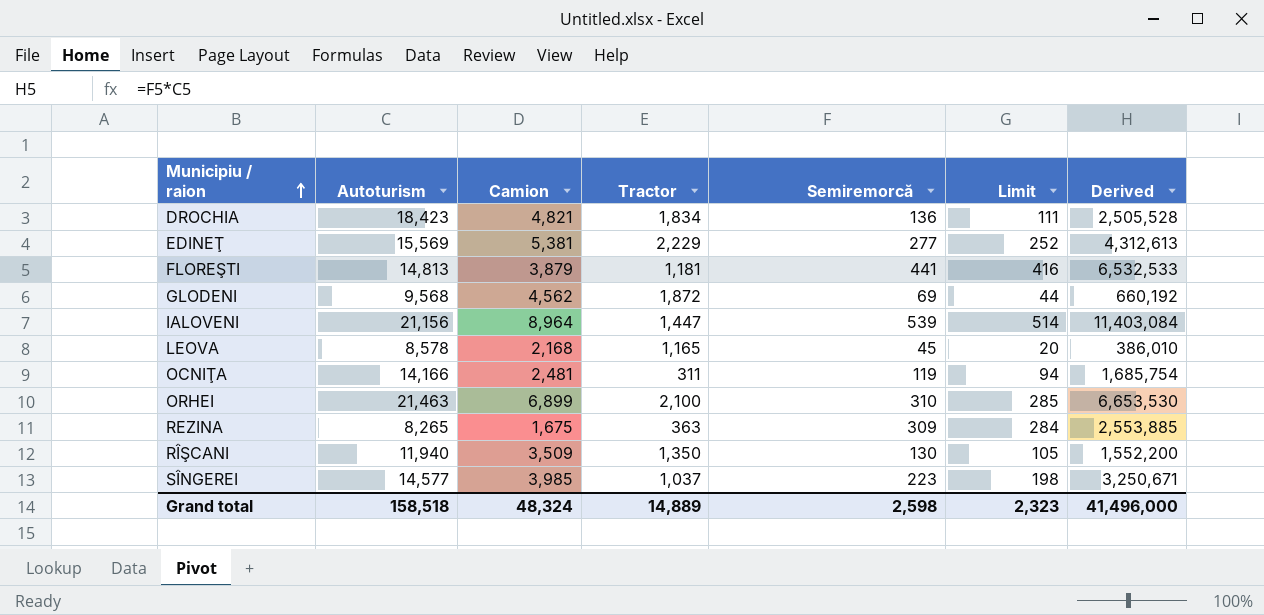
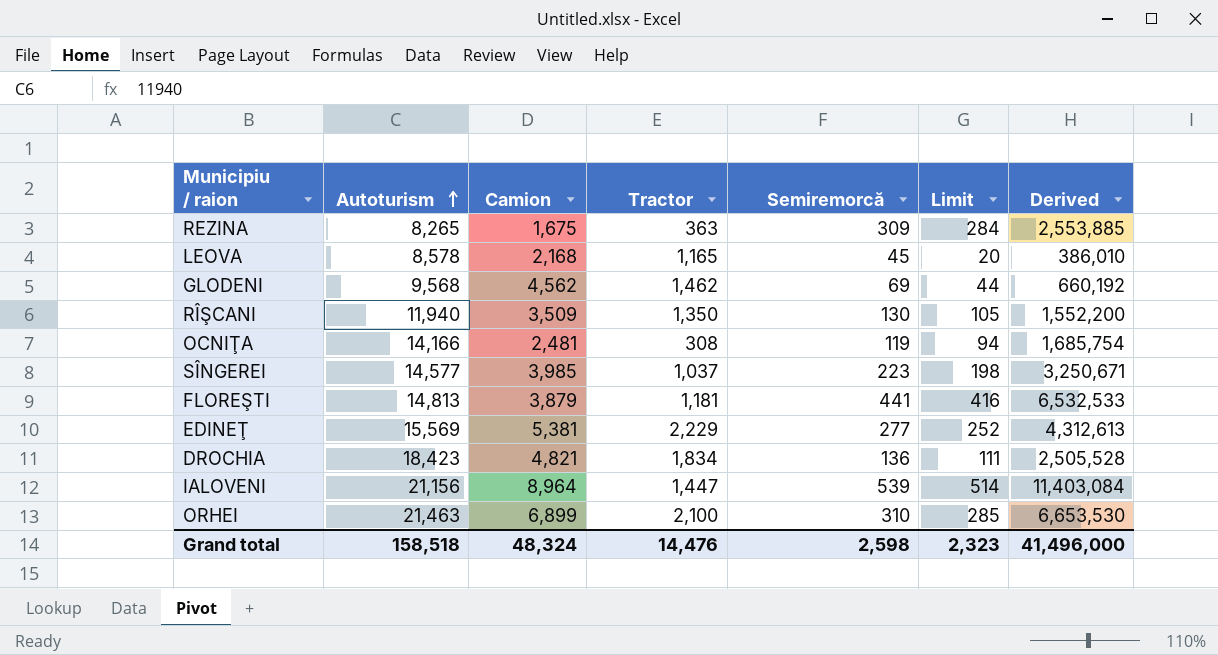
row order: Municipiu / raion ascending -> Autoturism ascending
GLODENI | Tractor: 1,872 -> 1,462
OCNIŢA | Tractor: 311 -> 308
Grand total | Tractor: 14,889 -> 14,476

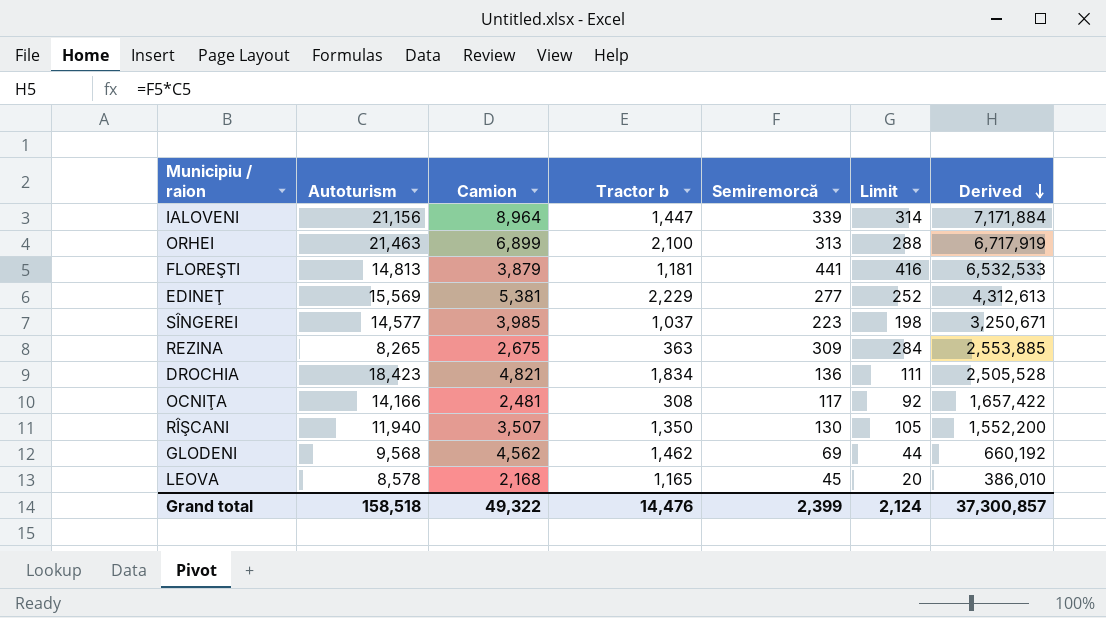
row order: Autoturism ascending -> Derived descending
column name: Tractor -> Tractor b
IALOVENI | Semiremorcă: 539 -> 339
IALOVENI | Limit: 514 -> 314
IALOVENI | Derived: 11,403,084 -> 7,171,884
ORHEI | Semiremorcă: 310 -> 313
ORHEI | Limit: 285 -> 288
ORHEI | Derived: 6,653,530 -> 6,717,919
REZINA | Camion: 1,675 -> 2,675
OCNIŢA | Semiremorcă: 119 -> 117
OCNIŢA | Limit: 94 -> 92
OCNIŢA | Derived: 1,685,754 -> 1,657,422
RÎŞCANI | Camion: 3,509 -> 3,507
Grand total | Camion: 48,324 -> 49,322
Grand total | Semiremorcă: 2,598 -> 2,399
Grand total | Limit: 2,323 -> 2,124
Grand total | Derived: 41,496,000 -> 37,300,857

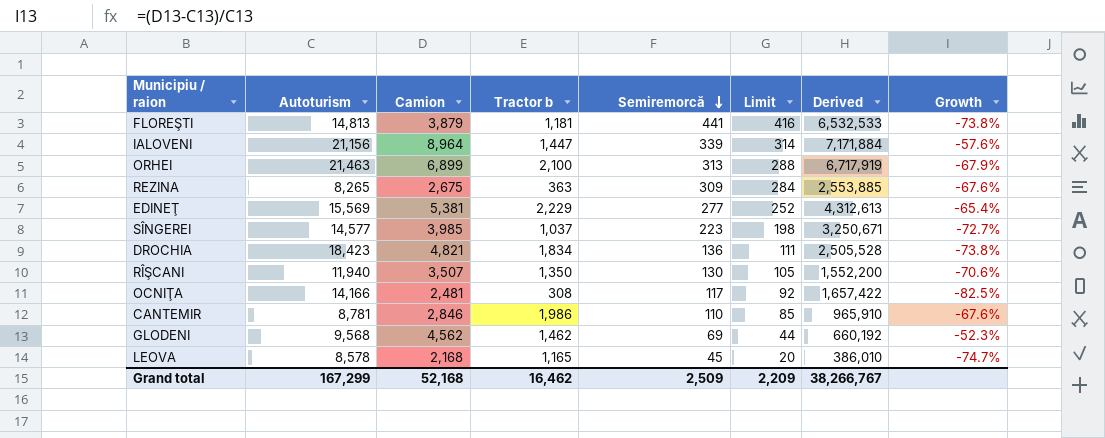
row order: Derived descending -> Semiremorcă descending
column Growth | formula: none -> ([Camion] - [Autoturism]) / [Autoturism]
row CANTEMIR: none -> 8,781 | 2,846 | 1,986 | 110 | 85 | 965,910 | -67.6%
Grand total | Autoturism: 158,518 -> 167,299
Grand total | Camion: 49,322 -> 52,168
Grand total | Tractor b: 14,476 -> 16,462
Grand total | Semiremorcă: 2,399 -> 2,509
Grand total | Limit: 2,124 -> 2,209
Grand total | Derived: 37,300,857 -> 38,266,767

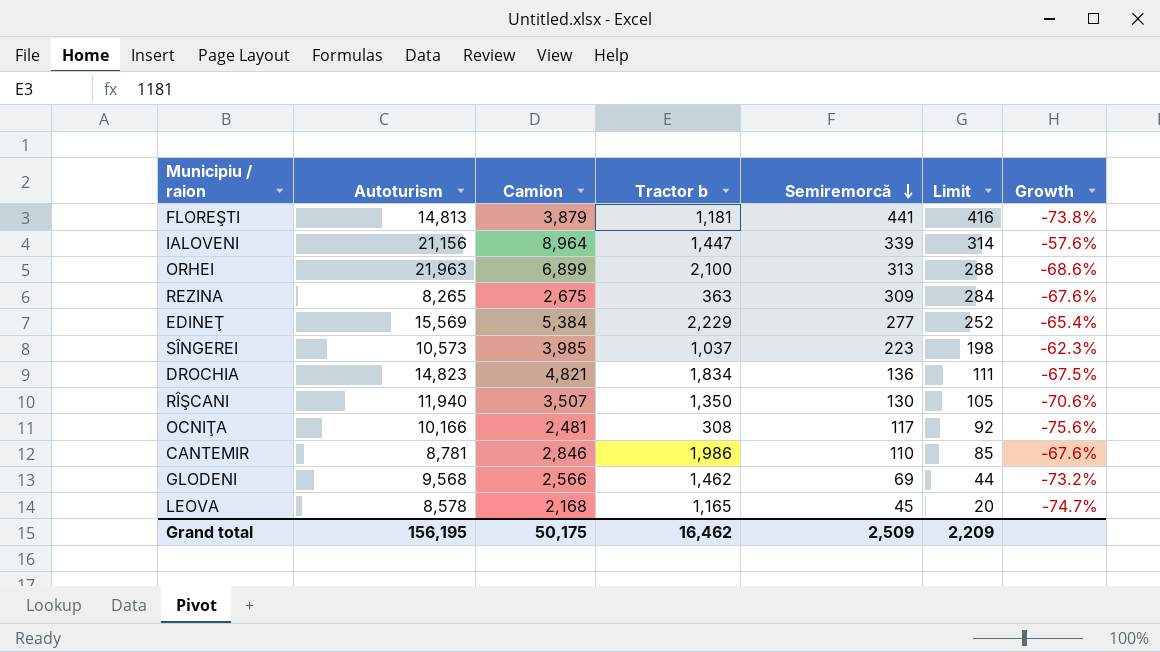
column Derived | formula: [Autoturism] * [Semiremorcă] -> none
ORHEI | Autoturism: 21,463 -> 21,963
ORHEI | Growth: -67.9% -> -68.6%
EDINEŢ | Camion: 5,381 -> 5,384
SÎNGEREI | Autoturism: 14,577 -> 10,573
SÎNGEREI | Growth: -72.7% -> -62.3%
DROCHIA | Autoturism: 18,423 -> 14,823
DROCHIA | Growth: -73.8% -> -67.5%
OCNIŢA | Autoturism: 14,166 -> 10,166
OCNIŢA | Growth: -82.5% -> -75.6%
GLODENI | Camion: 4,562 -> 2,566
GLODENI | Growth: -52.3% -> -73.2%
Grand total | Autoturism: 167,299 -> 156,195
Grand total | Camion: 52,168 -> 50,175

